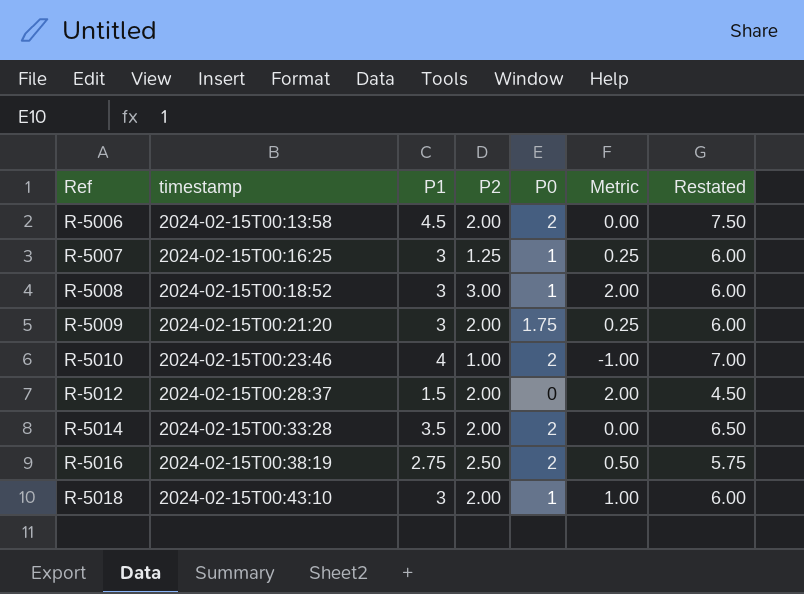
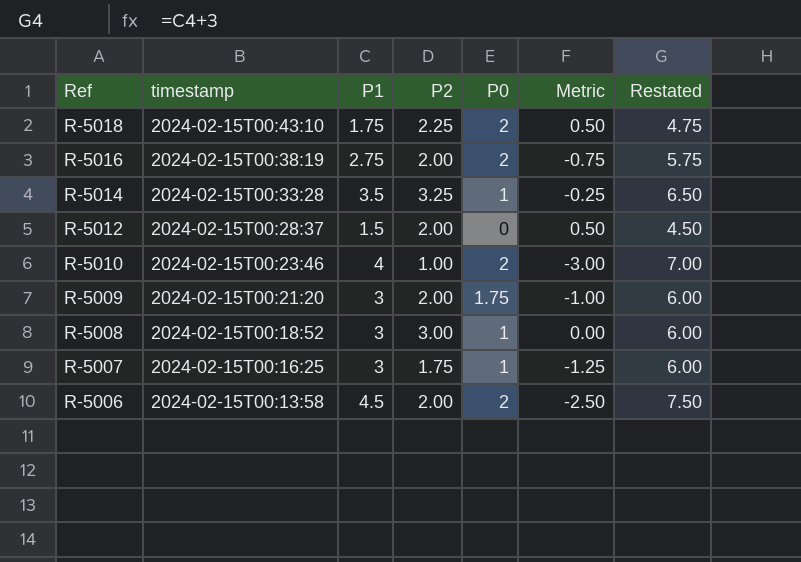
row order: Ref ascending -> Ref descending
column Metric | formula: [P2] - [P0] -> [P2] - [P1]
R-5018 | P1: 3 -> 1.75
R-5018 | P2: 2.00 -> 2.25
R-5018 | P0: 1 -> 2
R-5018 | Restated: 6.00 -> 4.75
R-5016 | P2: 2.50 -> 2.00
R-5014 | P2: 2.00 -> 3.25
R-5014 | P0: 2 -> 1
R-5007 | P2: 1.25 -> 1.75

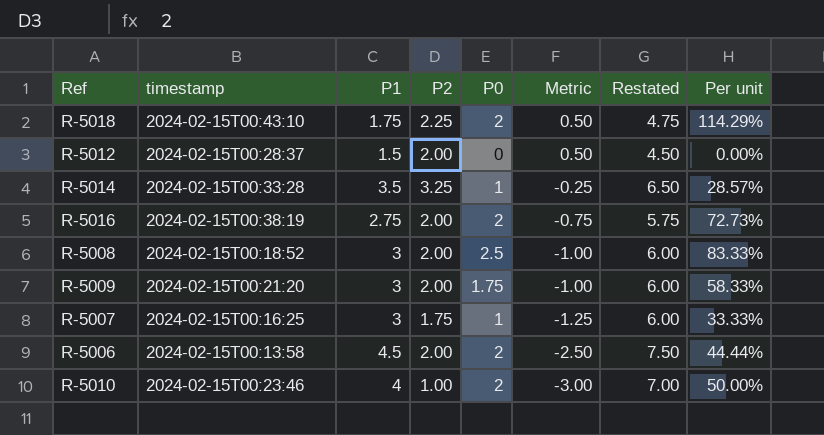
row order: Ref descending -> Metric descending
column Per unit | formula: none -> [P0] / [P1]
R-5008 | P2: 3.00 -> 2.00
R-5008 | P0: 1 -> 2.5
R-5008 | Metric: 0.00 -> -1.00

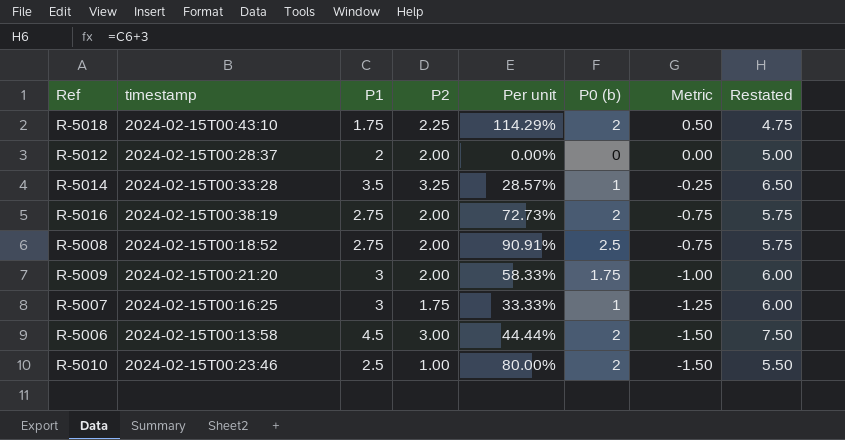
column Per unit | position: 8 -> 5
column name: P0 -> P0 (b)
R-5012 | P1: 1.5 -> 2
R-5012 | Metric: 0.50 -> 0.00
R-5012 | Restated: 4.50 -> 5.00
R-5008 | P1: 3 -> 2.75
R-5008 | Per unit: 83.33% -> 90.91%
R-5008 | Metric: -1.00 -> -0.75
R-5008 | Restated: 6.00 -> 5.75
R-5006 | P2: 2.00 -> 3.00
R-5006 | Metric: -2.50 -> -1.50
R-5010 | P1: 4 -> 2.5
R-5010 | Per unit: 50.00% -> 80.00%
R-5010 | Metric: -3.00 -> -1.50
R-5010 | Restated: 7.00 -> 5.50

